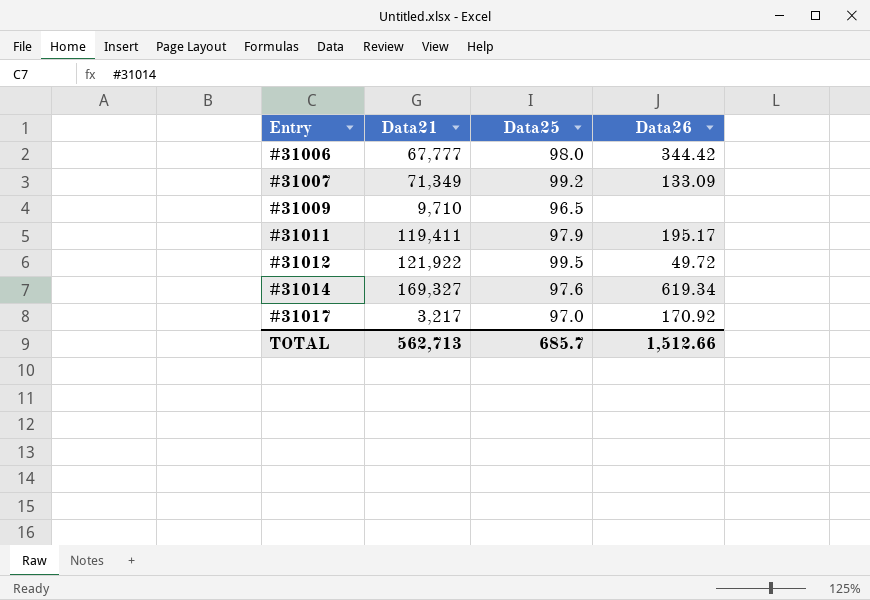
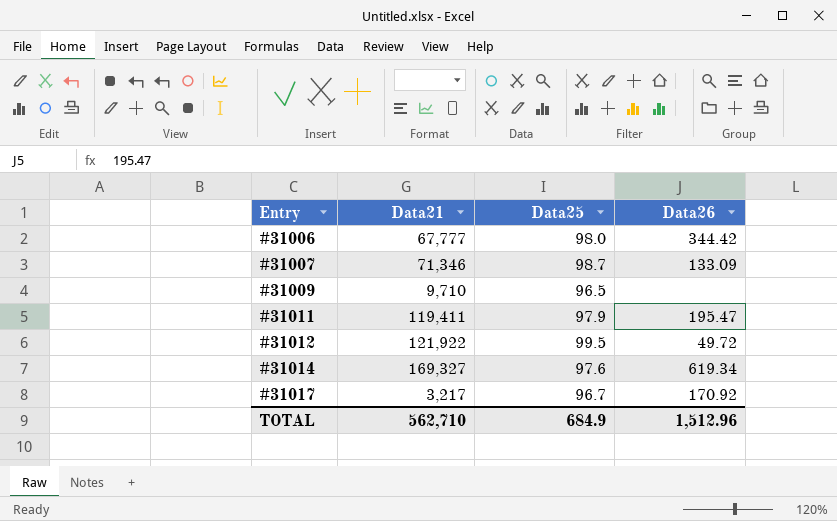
#31007 | Data21: 71,349 -> 71,346
#31007 | Data25: 99.2 -> 98.7
#31011 | Data26: 195.17 -> 195.47
#31017 | Data25: 97.0 -> 96.7
TOTAL | Data21: 562,713 -> 562,710
TOTAL | Data25: 685.7 -> 684.9
TOTAL | Data26: 1,512.66 -> 1,512.96

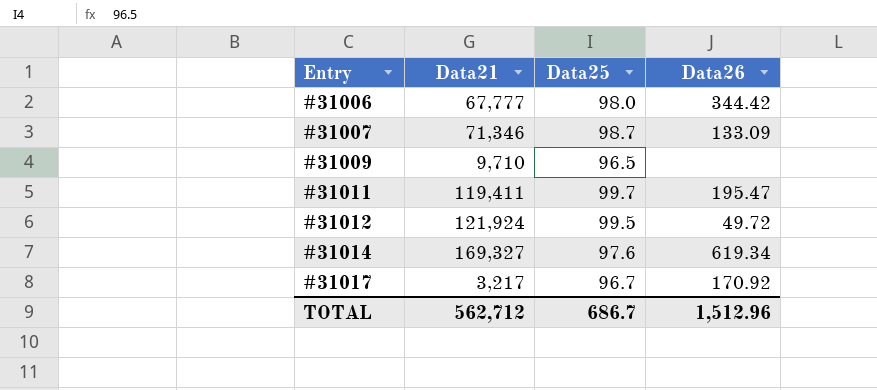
#31011 | Data25: 97.9 -> 99.7
#31012 | Data21: 121,922 -> 121,924
TOTAL | Data21: 562,710 -> 562,712
TOTAL | Data25: 684.9 -> 686.7

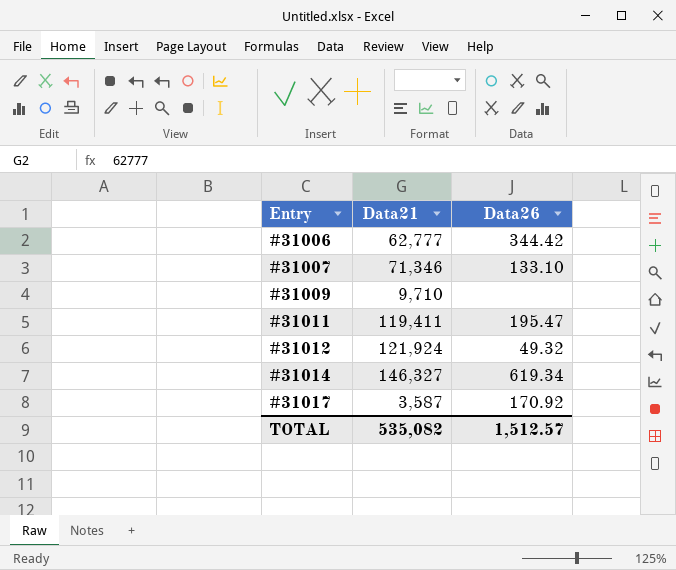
column Data25 | position: 3 -> none
#31006 | Data21: 67,777 -> 62,777
#31007 | Data26: 133.09 -> 133.10
#31012 | Data26: 49.72 -> 49.32
#31014 | Data21: 169,327 -> 146,327
#31017 | Data21: 3,217 -> 3,587
TOTAL | Data21: 562,712 -> 535,082
TOTAL | Data26: 1,512.96 -> 1,512.57

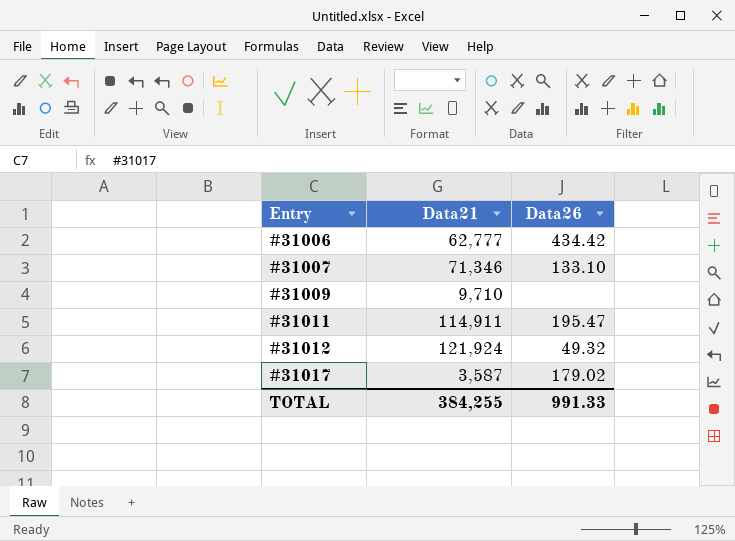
row #31014: 146,327 | 619.34 -> none
#31006 | Data26: 344.42 -> 434.42
#31011 | Data21: 119,411 -> 114,911
#31017 | Data26: 170.92 -> 179.02
TOTAL | Data21: 535,082 -> 384,255
TOTAL | Data26: 1,512.57 -> 991.33

